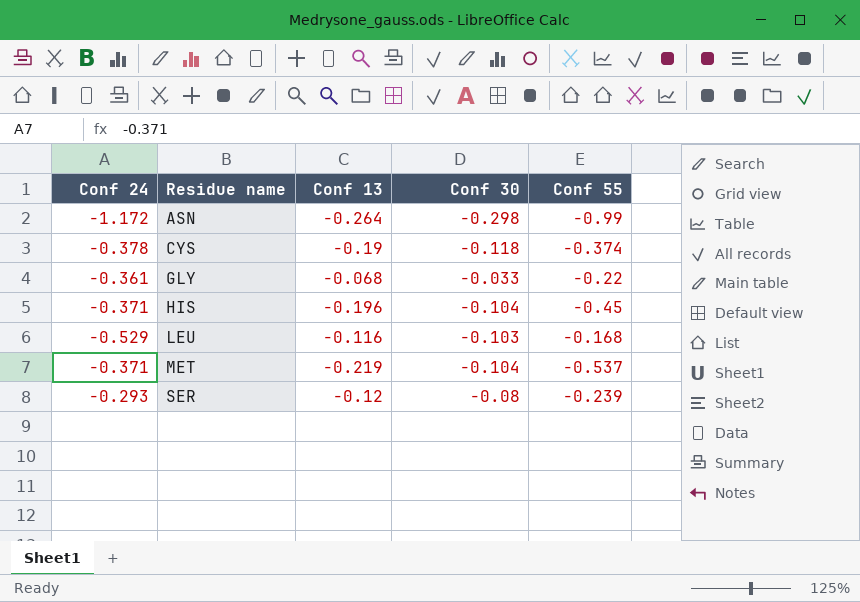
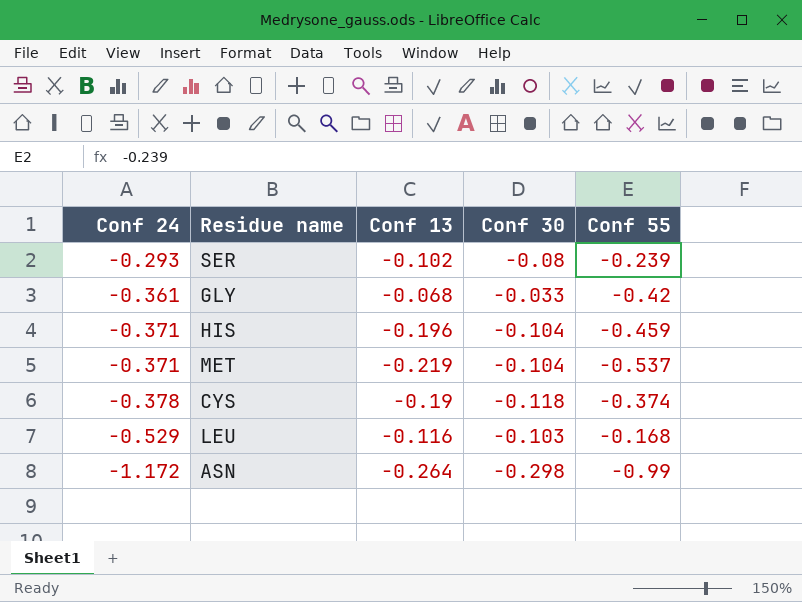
row order: Residue name ascending -> Conf 24 descending
SER | Conf 13: -0.12 -> -0.102
GLY | Conf 55: -0.22 -> -0.42
HIS | Conf 55: -0.45 -> -0.459

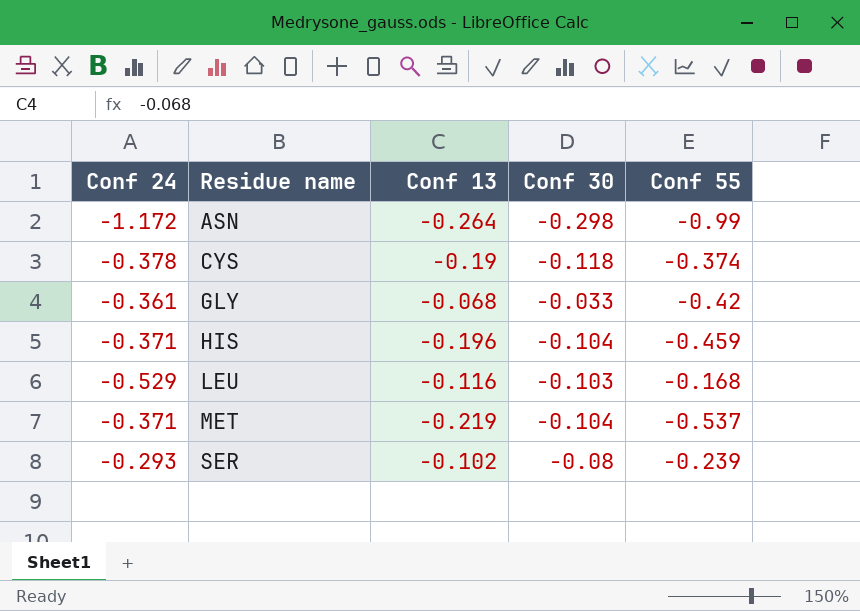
row order: Conf 24 descending -> Residue name ascending

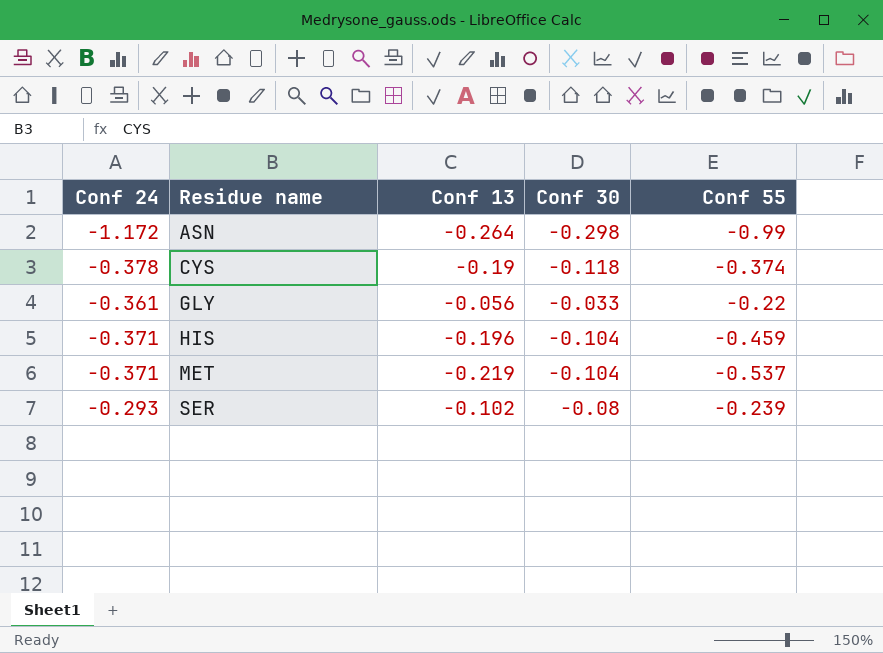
row LEU: -0.529 | -0.116 | -0.103 | -0.168 -> none
GLY | Conf 13: -0.068 -> -0.056
GLY | Conf 55: -0.42 -> -0.22

